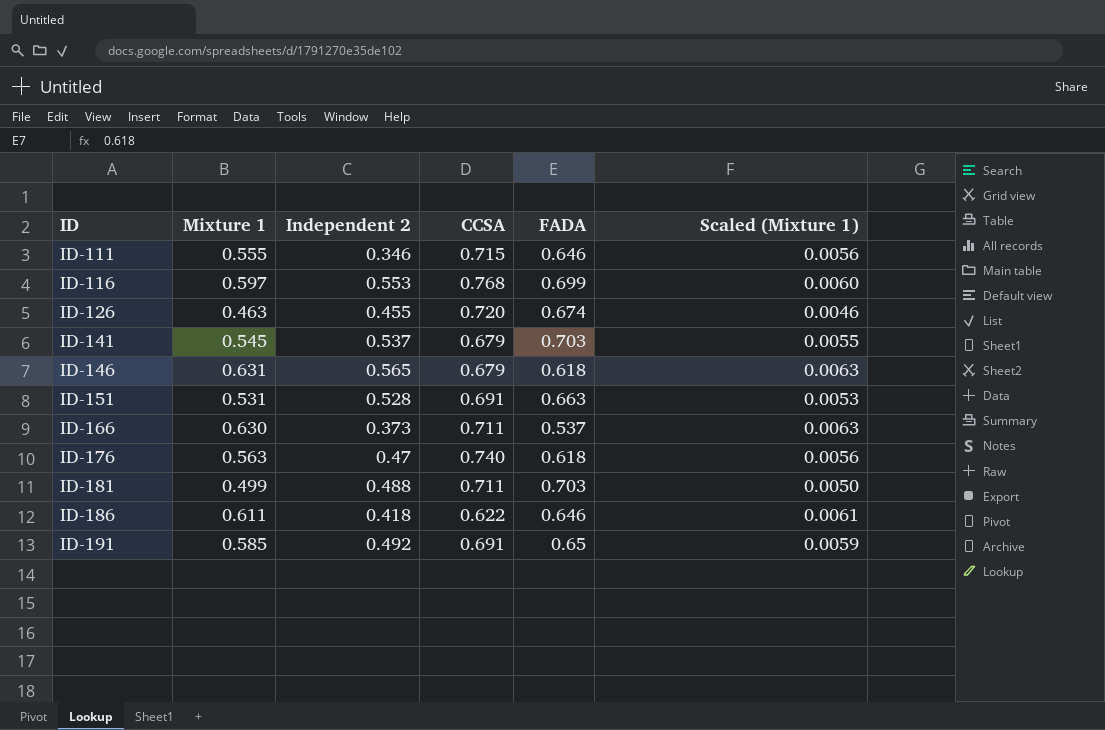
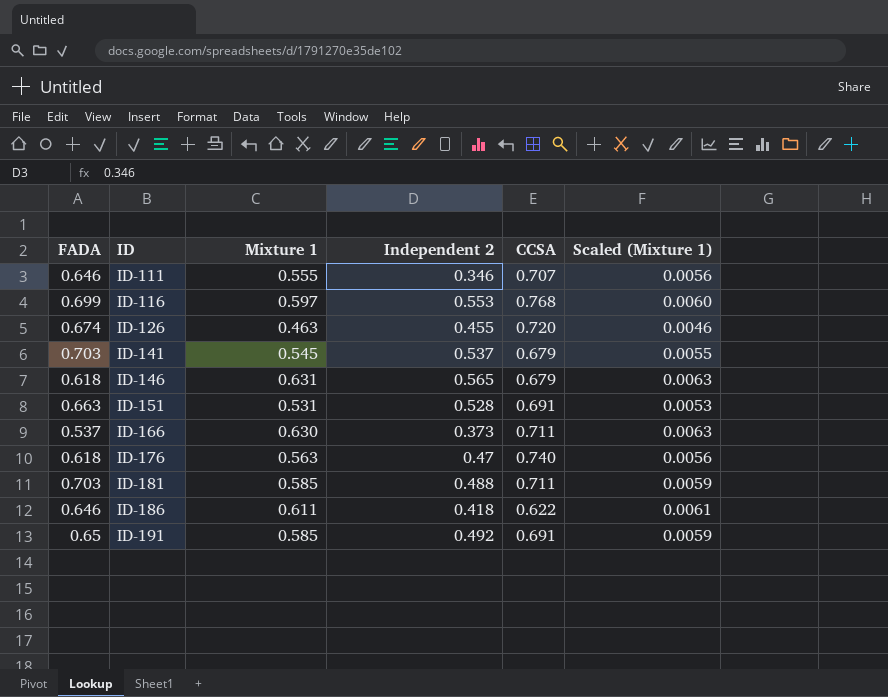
column FADA | position: 5 -> 1
ID-111 | CCSA: 0.715 -> 0.707
ID-181 | Mixture 1: 0.499 -> 0.585
ID-181 | Scaled (Mixture 1): 0.0050 -> 0.0059

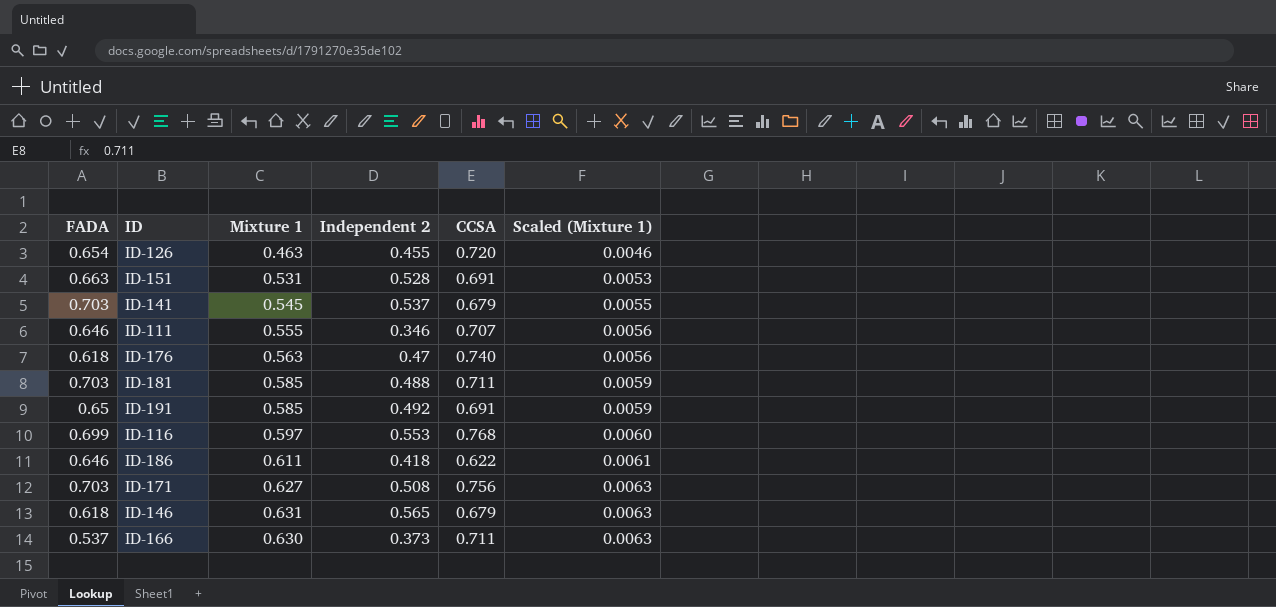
row order: ID ascending -> Scaled (Mixture 1) ascending
ID-126 | FADA: 0.674 -> 0.654
row ID-171: none -> 0.703 | 0.627 | 0.508 | 0.756 | 0.0063

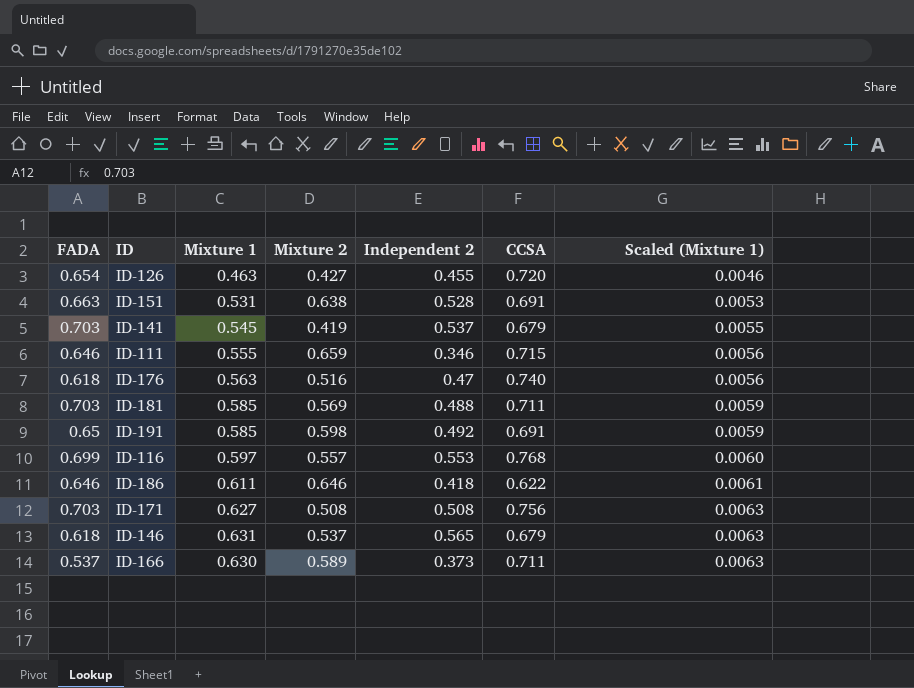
column Mixture 2 | position: none -> 4
ID-111 | CCSA: 0.707 -> 0.715

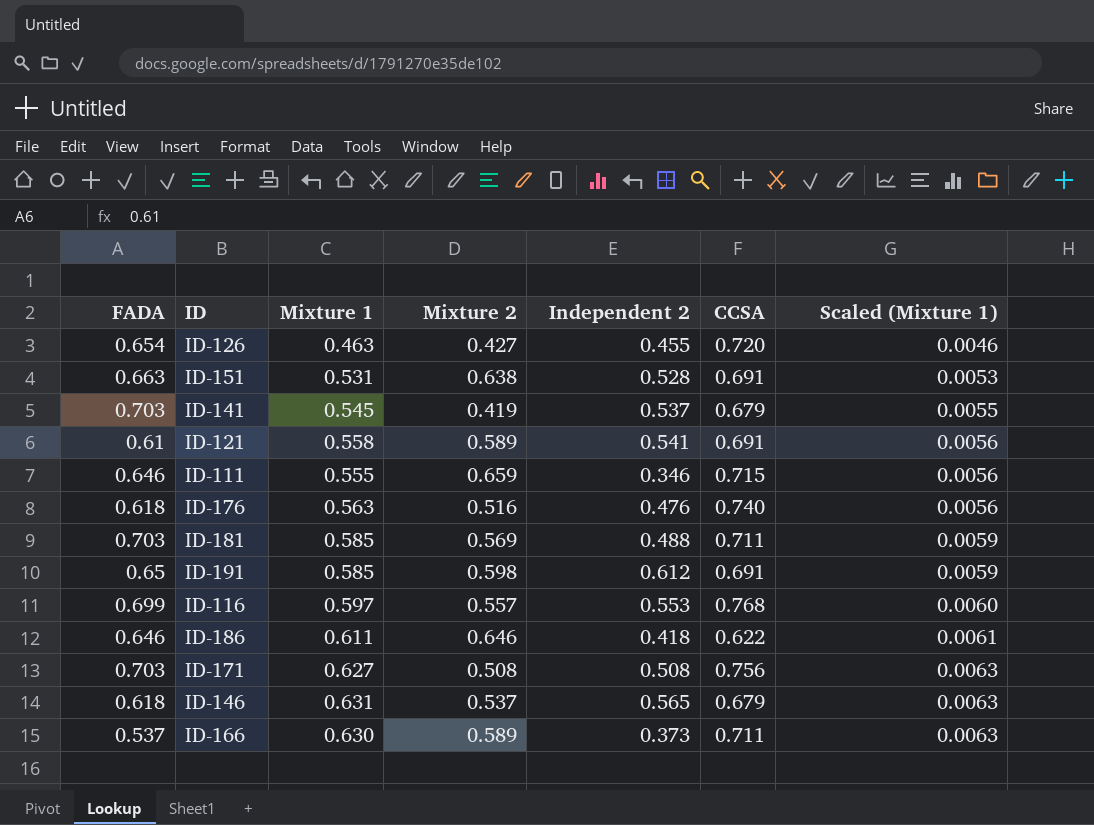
row ID-121: none -> 0.61 | 0.558 | 0.589 | 0.541 | 0.691 | 0.0056
ID-176 | Independent 2: 0.47 -> 0.476
ID-191 | Independent 2: 0.492 -> 0.612

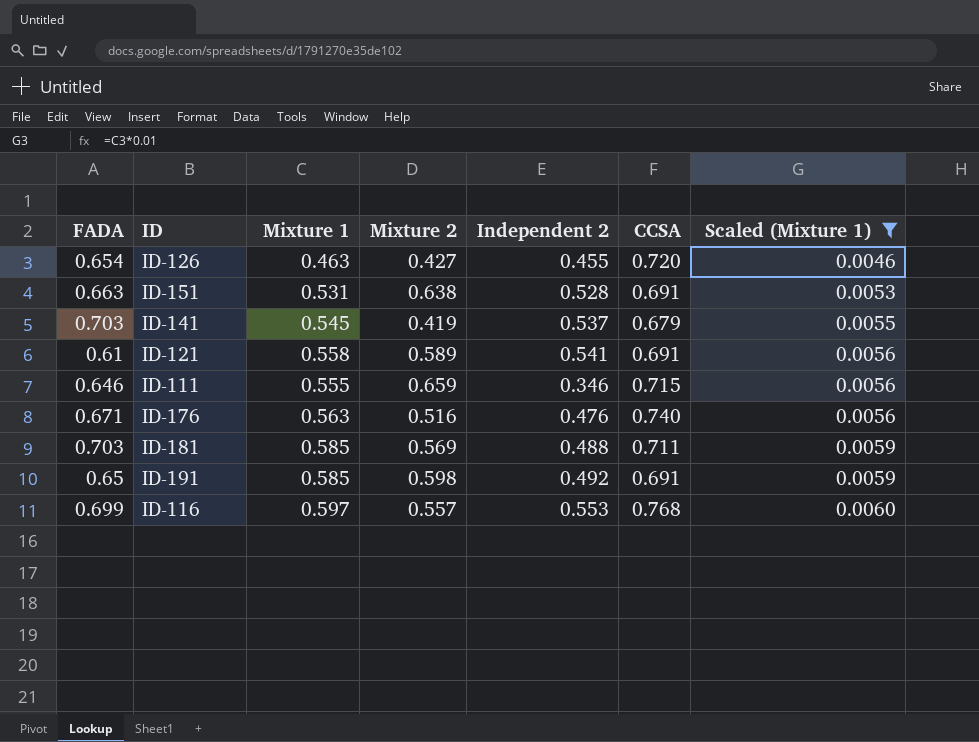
filter: none -> Scaled (Mixture 1) <= 0.0060
ID-176 | FADA: 0.618 -> 0.671
ID-191 | Independent 2: 0.612 -> 0.492

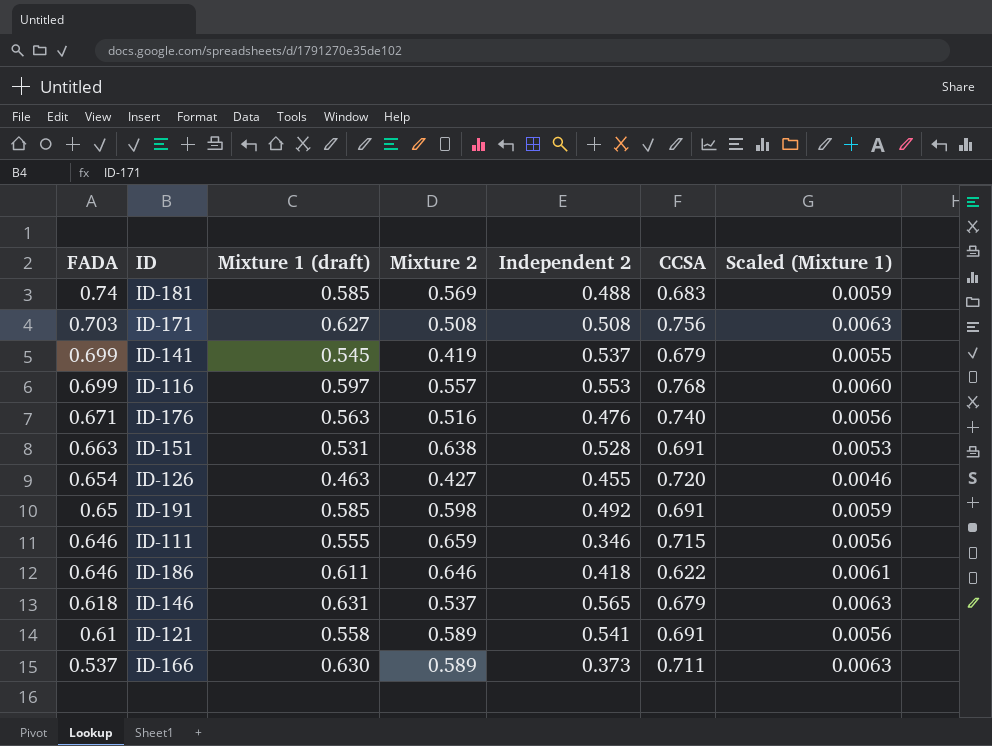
filter: Scaled (Mixture 1) <= 0.0060 -> none
row order: Scaled (Mixture 1) ascending -> FADA descending
column name: Mixture 1 -> Mixture 1 (draft)
ID-181 | FADA: 0.703 -> 0.74
ID-181 | CCSA: 0.711 -> 0.683
ID-141 | FADA: 0.703 -> 0.699

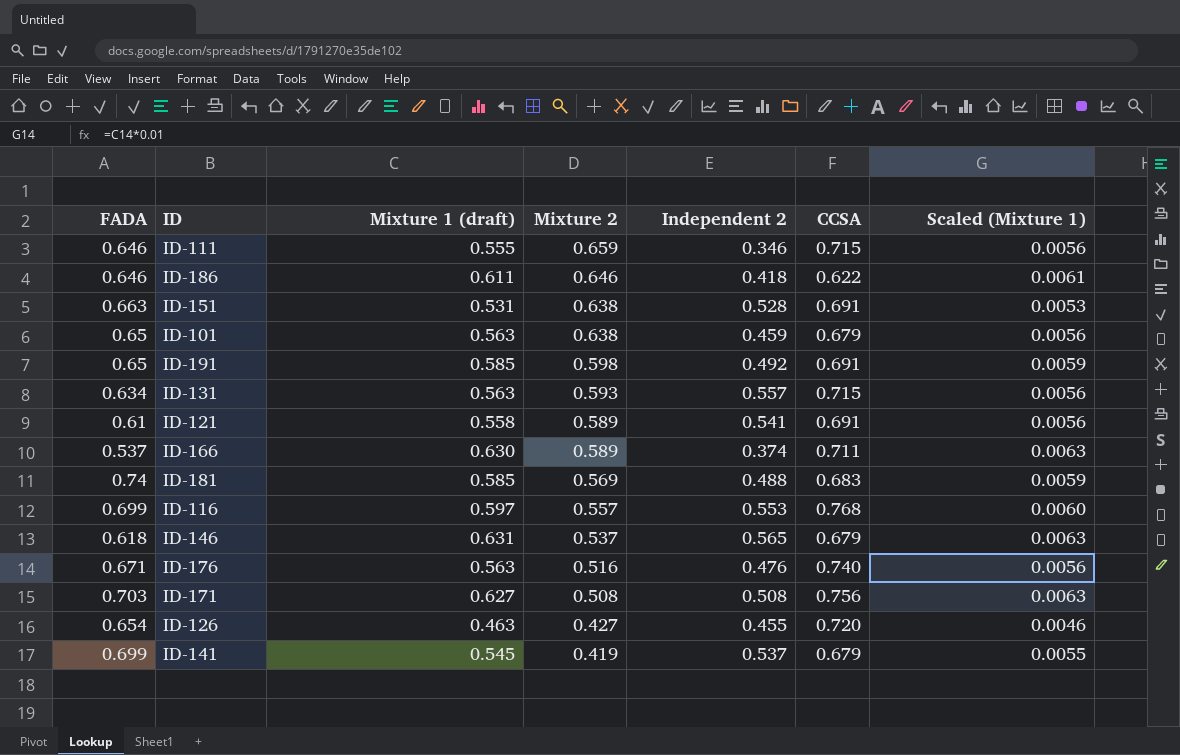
row order: FADA descending -> Mixture 2 descending
row ID-101: none -> 0.65 | 0.563 | 0.638 | 0.459 | 0.679 | 0.0056
row ID-131: none -> 0.634 | 0.563 | 0.593 | 0.557 | 0.715 | 0.0056
ID-166 | Independent 2: 0.373 -> 0.374

